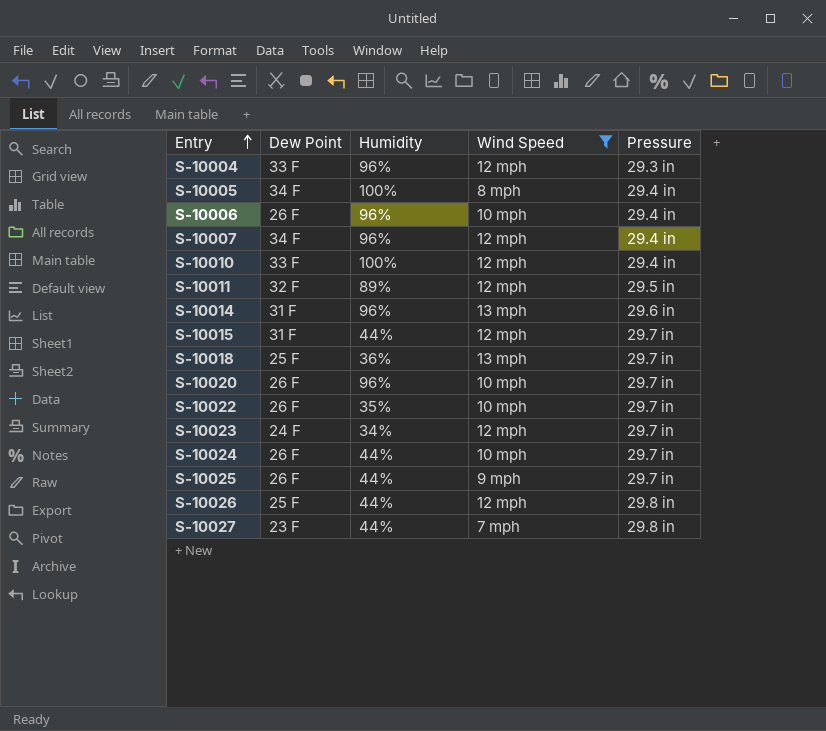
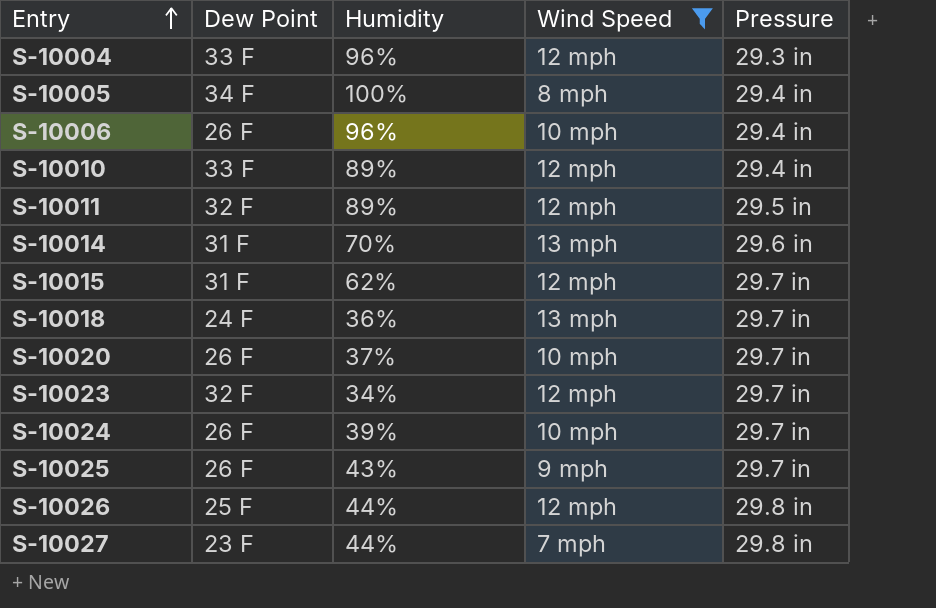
row S-10007: 34 F | 96% | 12 mph | 29.4 in -> none
row S-10022: 26 F | 35% | 10 mph | 29.7 in -> none
S-10010 | Humidity: 100% -> 89%
S-10014 | Humidity: 96% -> 70%
S-10015 | Humidity: 44% -> 62%
S-10018 | Dew Point: 25 F -> 24 F
S-10020 | Humidity: 96% -> 37%
S-10023 | Dew Point: 24 F -> 32 F
S-10024 | Humidity: 44% -> 39%
S-10025 | Humidity: 44% -> 43%

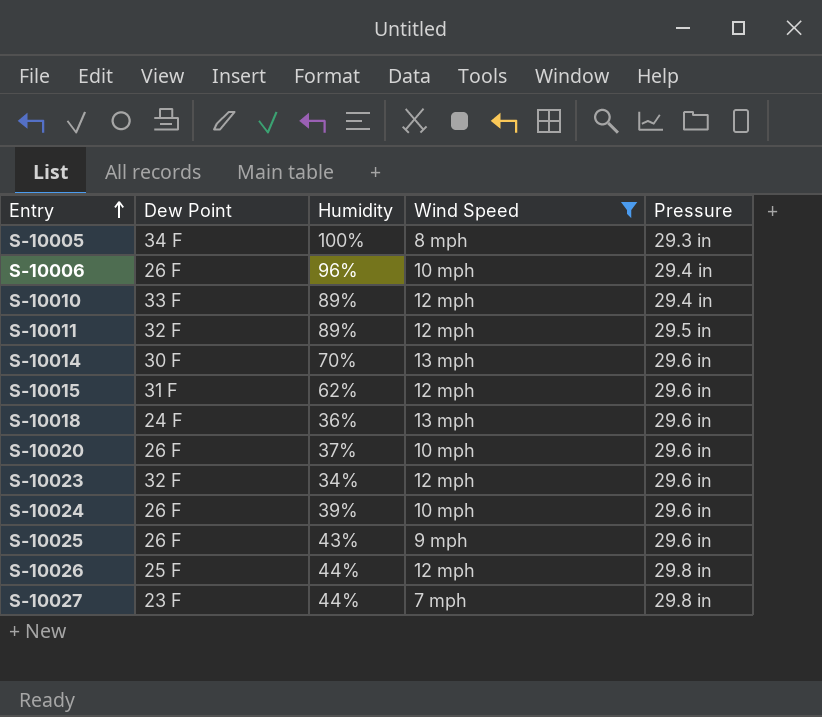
row S-10004: 33 F | 96% | 12 mph | 29.3 in -> none
S-10005 | Pressure: 29.4 in -> 29.3 in
S-10014 | Dew Point: 31 F -> 30 F
S-10015 | Pressure: 29.7 in -> 29.6 in
S-10018 | Pressure: 29.7 in -> 29.6 in
S-10020 | Pressure: 29.7 in -> 29.6 in
S-10023 | Pressure: 29.7 in -> 29.6 in
S-10024 | Pressure: 29.7 in -> 29.6 in
S-10025 | Pressure: 29.7 in -> 29.6 in

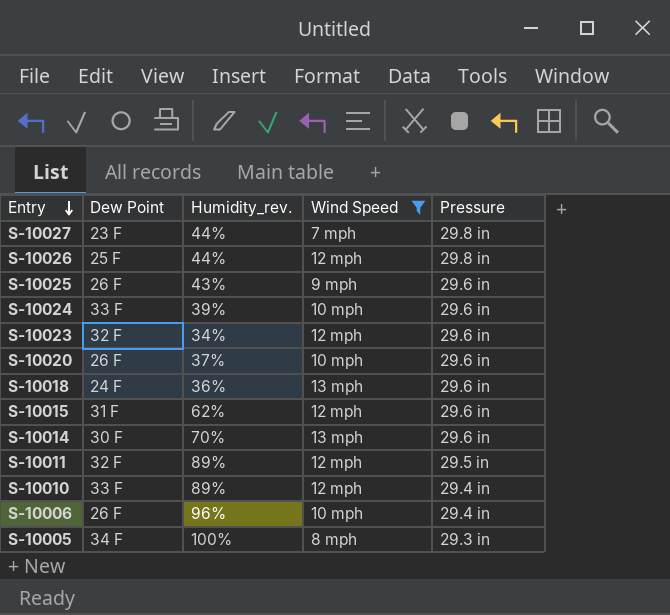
row order: Entry ascending -> Entry descending
column name: Humidity -> Humidity_rev.
S-10024 | Dew Point: 26 F -> 33 F

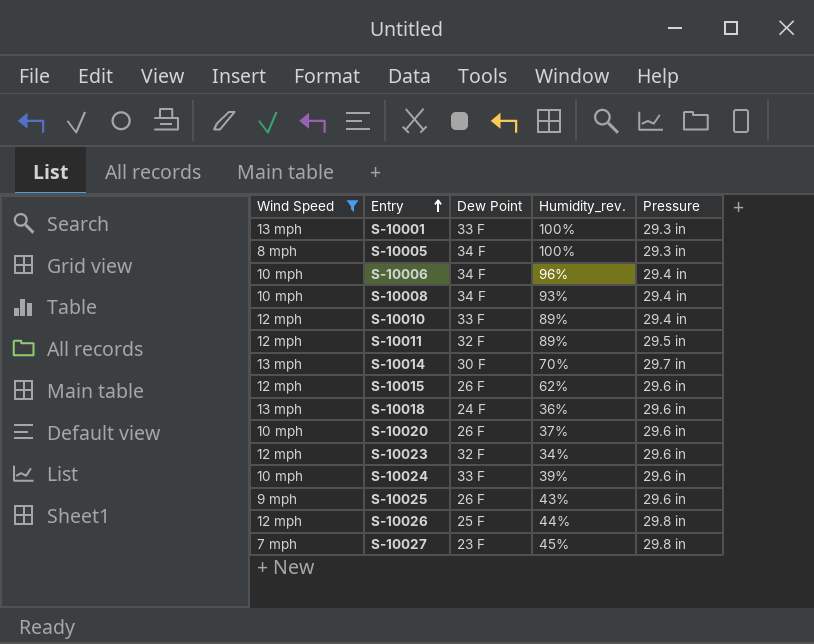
row order: Entry descending -> Entry ascending
column Wind Speed | position: 4 -> 1
row S-10001: none -> 13 mph | 33 F | 100% | 29.3 in
S-10006 | Dew Point: 26 F -> 34 F
row S-10008: none -> 10 mph | 34 F | 93% | 29.4 in
S-10014 | Pressure: 29.6 in -> 29.7 in
S-10015 | Dew Point: 31 F -> 26 F
S-10027 | Humidity_rev.: 44% -> 45%

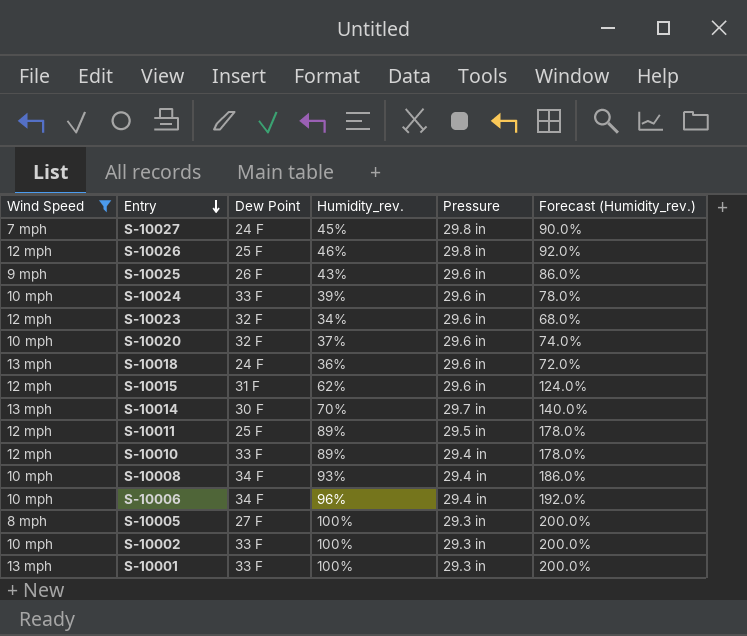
row order: Entry ascending -> Entry descending
column Forecast (Humidity_rev.) | formula: none -> [Humidity_rev.] * 2
S-10027 | Dew Point: 23 F -> 24 F
S-10026 | Humidity_rev.: 44% -> 46%
S-10020 | Dew Point: 26 F -> 32 F
S-10015 | Dew Point: 26 F -> 31 F
S-10011 | Dew Point: 32 F -> 25 F
S-10005 | Dew Point: 34 F -> 27 F
row S-10002: none -> 10 mph | 33 F | 100% | 29.3 in | 200.0%

